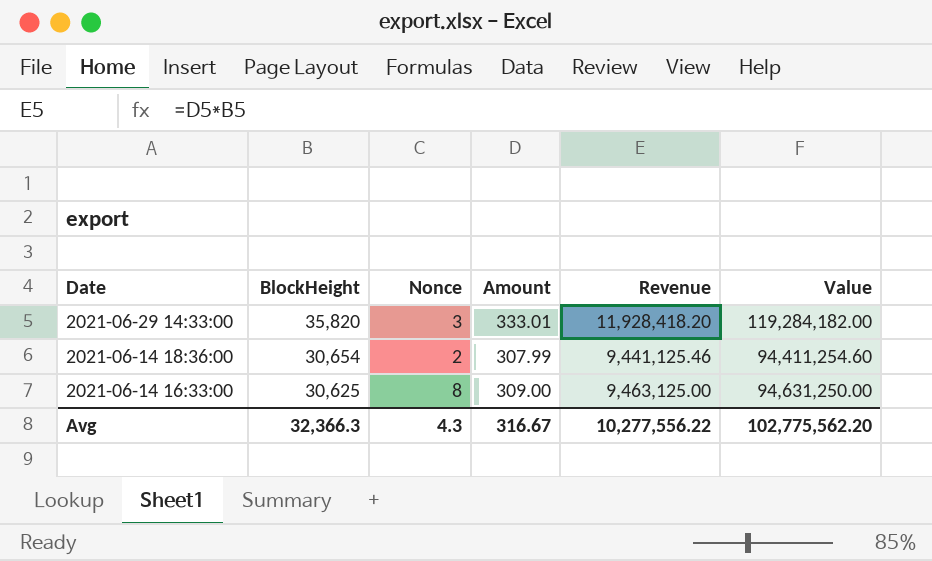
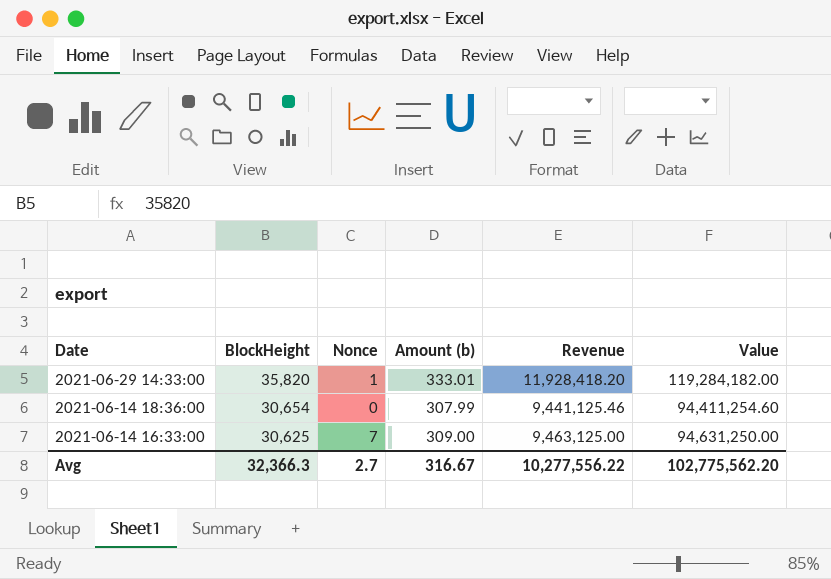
column name: Amount -> Amount (b)
2021-06-29 14:33:00 | Nonce: 3 -> 1
2021-06-14 18:36:00 | Nonce: 2 -> 0
2021-06-14 16:33:00 | Nonce: 8 -> 7
Avg | Nonce: 4.3 -> 2.7

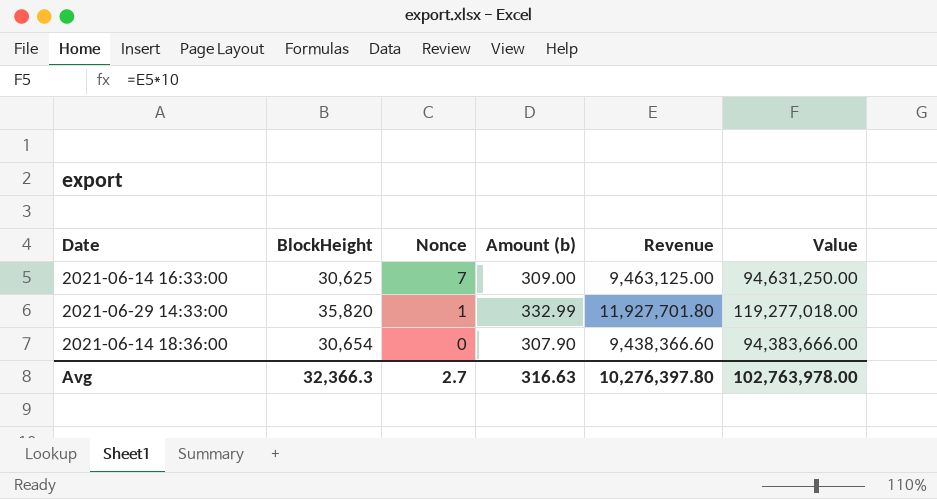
row order: Date descending -> Nonce descending
2021-06-29 14:33:00 | Amount (b): 333.01 -> 332.99
2021-06-29 14:33:00 | Revenue: 11,928,418.20 -> 11,927,701.80
2021-06-29 14:33:00 | Value: 119,284,182.00 -> 119,277,018.00
2021-06-14 18:36:00 | Amount (b): 307.99 -> 307.90
2021-06-14 18:36:00 | Revenue: 9,441,125.46 -> 9,438,366.60
2021-06-14 18:36:00 | Value: 94,411,254.60 -> 94,383,666.00
Avg | Amount (b): 316.67 -> 316.63
Avg | Revenue: 10,277,556.22 -> 10,276,397.80
Avg | Value: 102,775,562.20 -> 102,763,978.00

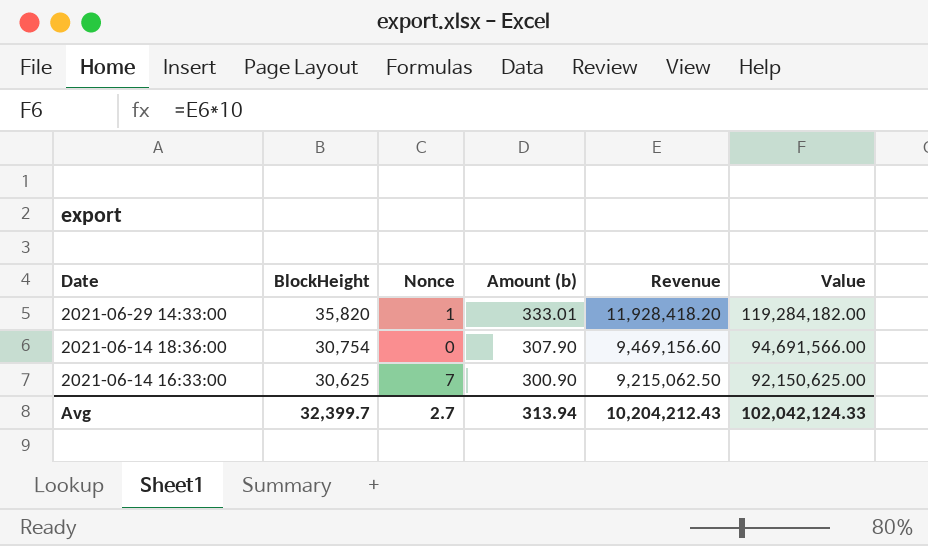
row order: Nonce descending -> Date descending
2021-06-29 14:33:00 | Amount (b): 332.99 -> 333.01
2021-06-29 14:33:00 | Revenue: 11,927,701.80 -> 11,928,418.20
2021-06-29 14:33:00 | Value: 119,277,018.00 -> 119,284,182.00
2021-06-14 18:36:00 | BlockHeight: 30,654 -> 30,754
2021-06-14 18:36:00 | Revenue: 9,438,366.60 -> 9,469,156.60
2021-06-14 18:36:00 | Value: 94,383,666.00 -> 94,691,566.00
2021-06-14 16:33:00 | Amount (b): 309.00 -> 300.90
2021-06-14 16:33:00 | Revenue: 9,463,125.00 -> 9,215,062.50
2021-06-14 16:33:00 | Value: 94,631,250.00 -> 92,150,625.00
Avg | BlockHeight: 32,366.3 -> 32,399.7
Avg | Amount (b): 316.63 -> 313.94
Avg | Revenue: 10,276,397.80 -> 10,204,212.43
Avg | Value: 102,763,978.00 -> 102,042,124.33

